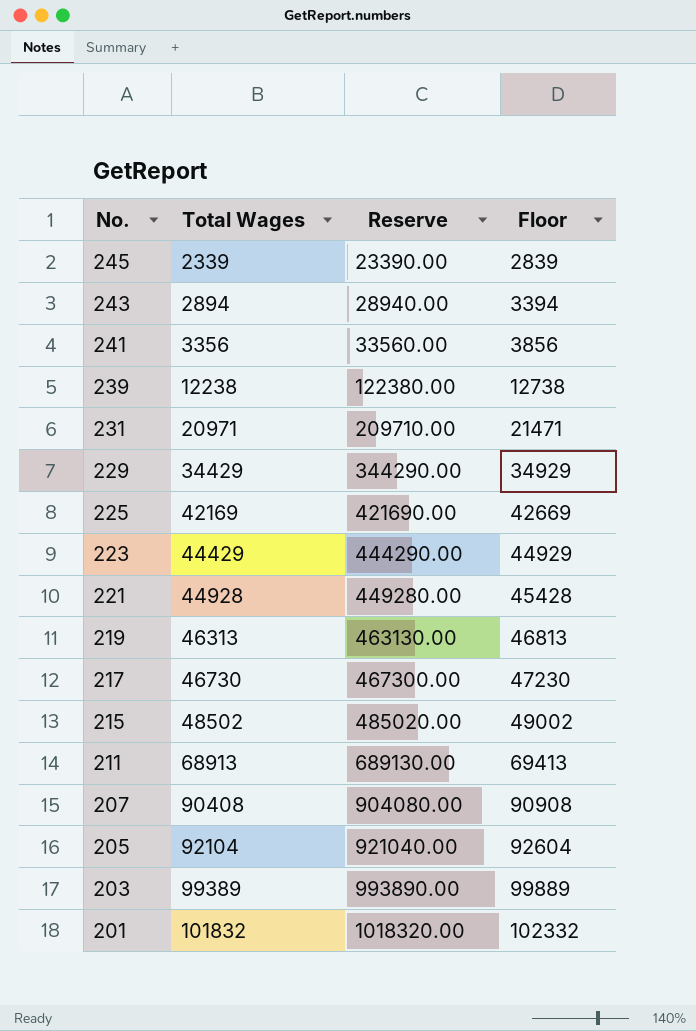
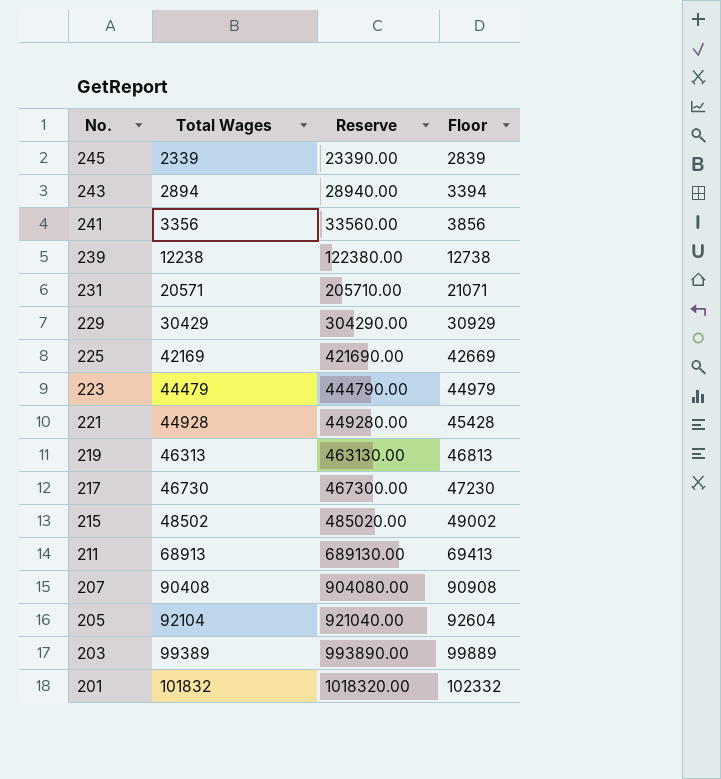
231 | Total Wages: 20971 -> 20571
231 | Reserve: 209710.00 -> 205710.00
231 | Floor: 21471 -> 21071
229 | Total Wages: 34429 -> 30429
229 | Reserve: 344290.00 -> 304290.00
229 | Floor: 34929 -> 30929
223 | Total Wages: 44429 -> 44479
223 | Reserve: 444290.00 -> 444790.00
223 | Floor: 44929 -> 44979

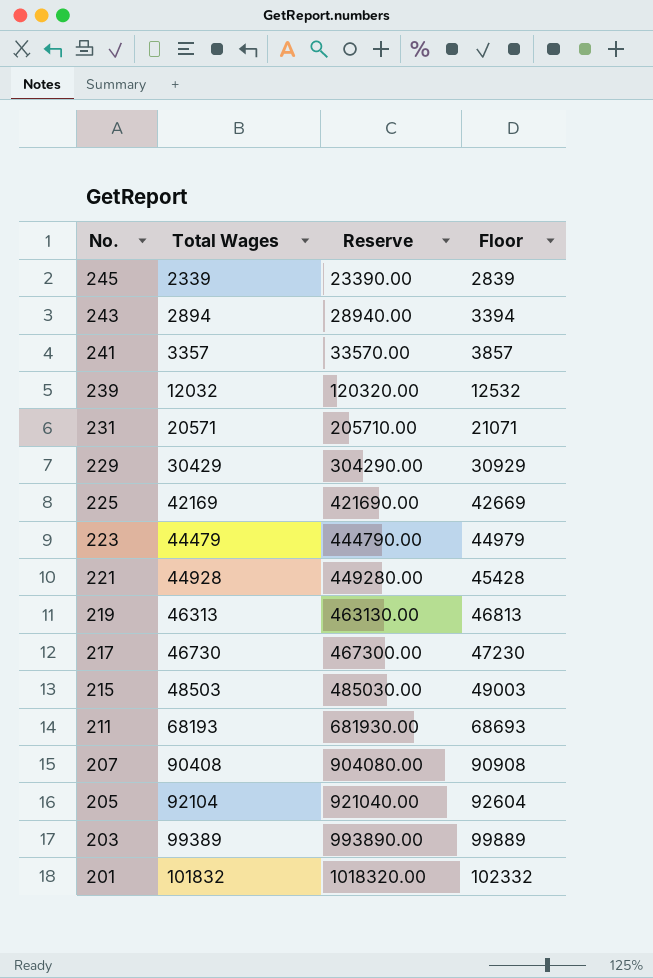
241 | Total Wages: 3356 -> 3357
241 | Reserve: 33560.00 -> 33570.00
241 | Floor: 3856 -> 3857
239 | Total Wages: 12238 -> 12032
239 | Reserve: 122380.00 -> 120320.00
239 | Floor: 12738 -> 12532
215 | Total Wages: 48502 -> 48503
215 | Reserve: 485020.00 -> 485030.00
215 | Floor: 49002 -> 49003
211 | Total Wages: 68913 -> 68193
211 | Reserve: 689130.00 -> 681930.00
211 | Floor: 69413 -> 68693

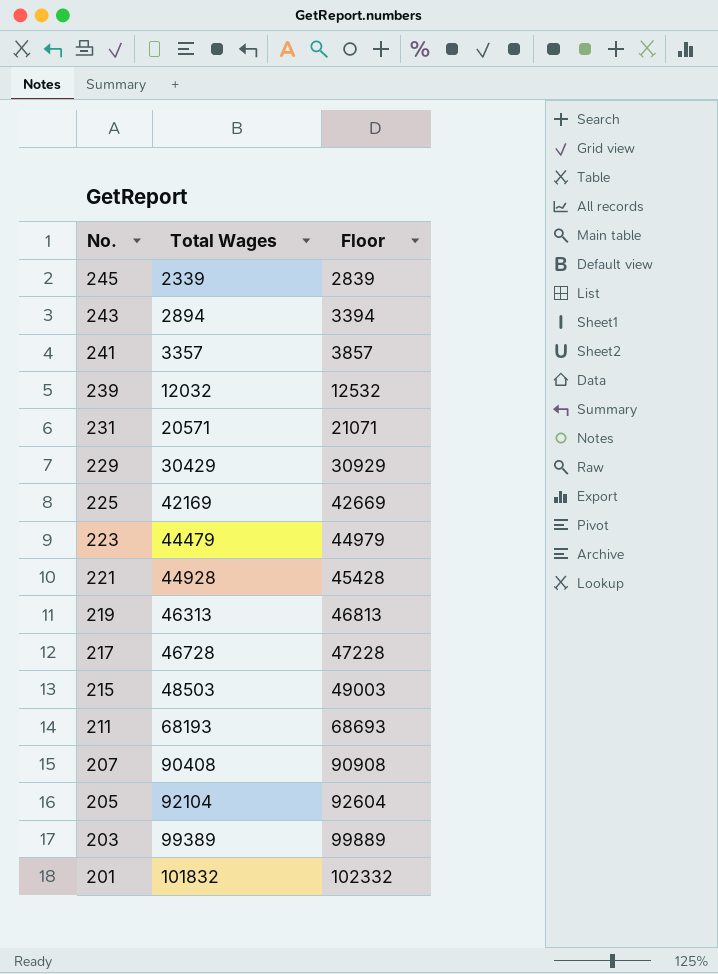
column Reserve | formula: [Total Wages] * 10 -> none
217 | Total Wages: 46730 -> 46728
217 | Floor: 47230 -> 47228

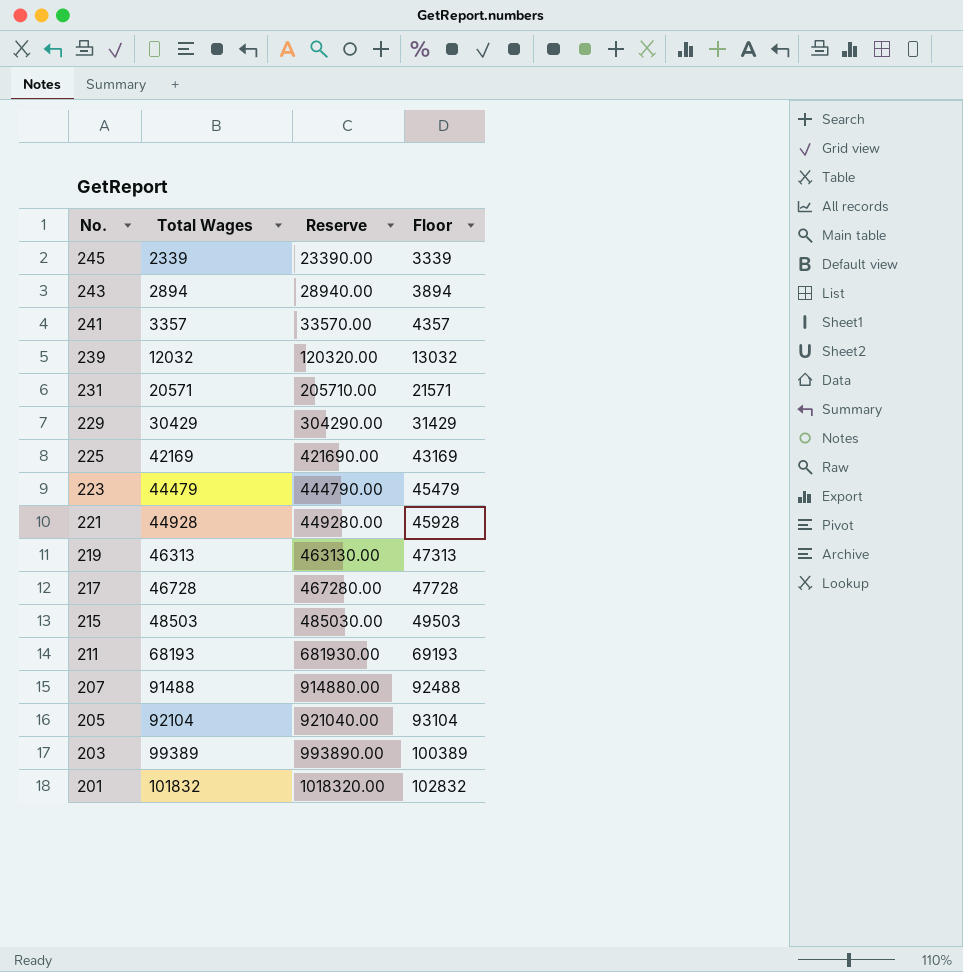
column Reserve | formula: none -> [Total Wages] * 10
column Floor | formula: [Total Wages] + 500 -> [Total Wages] + 1000
207 | Total Wages: 90408 -> 91488

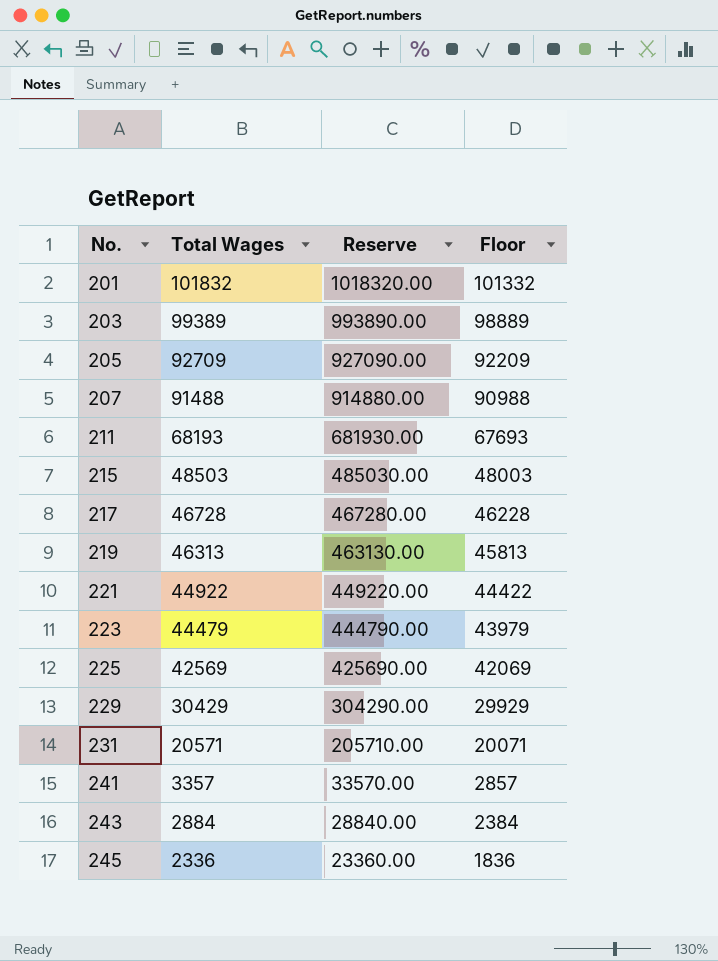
row order: No. descending -> No. ascending
column Floor | formula: [Total Wages] + 1000 -> [Total Wages] - 500
row 239: 12032 | 120320.00 | 13032 -> none
205 | Total Wages: 92104 -> 92709
205 | Reserve: 921040.00 -> 927090.00
221 | Total Wages: 44928 -> 44922
221 | Reserve: 449280.00 -> 449220.00
225 | Total Wages: 42169 -> 42569
225 | Reserve: 421690.00 -> 425690.00
243 | Total Wages: 2894 -> 2884
243 | Reserve: 28940.00 -> 28840.00
245 | Total Wages: 2339 -> 2336
245 | Reserve: 23390.00 -> 23360.00

